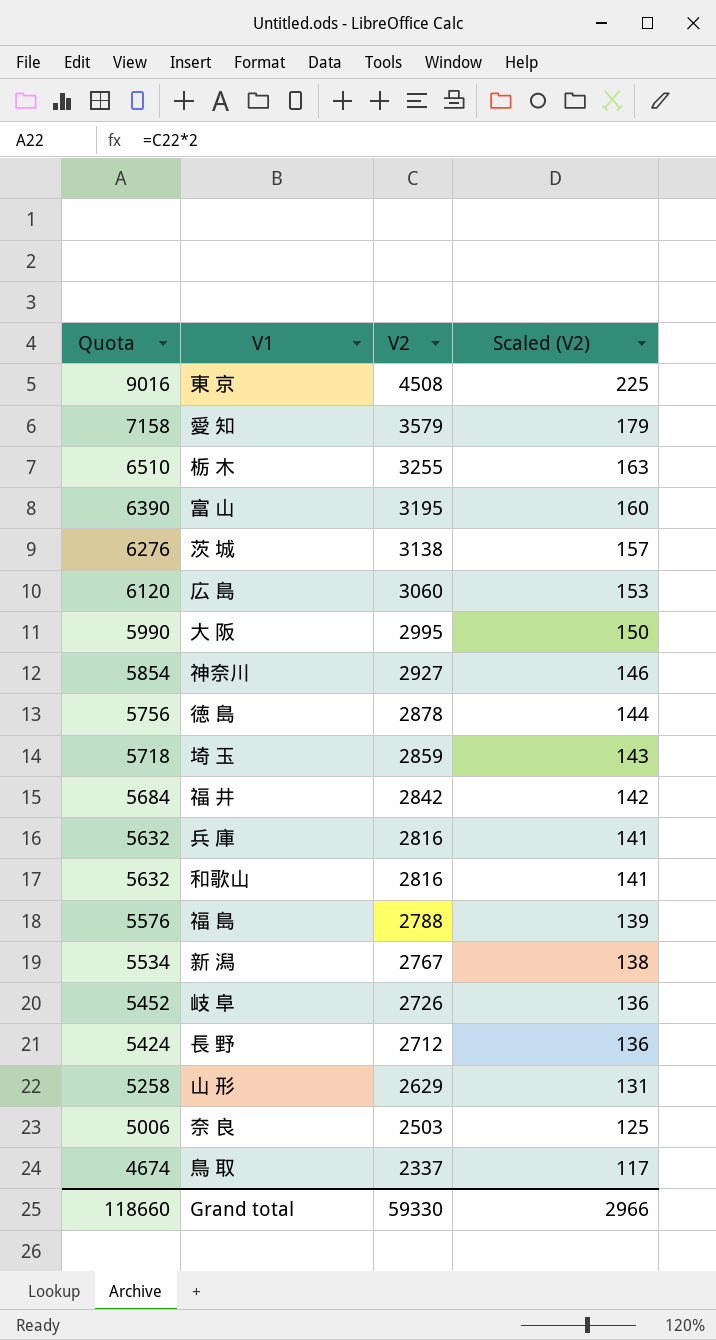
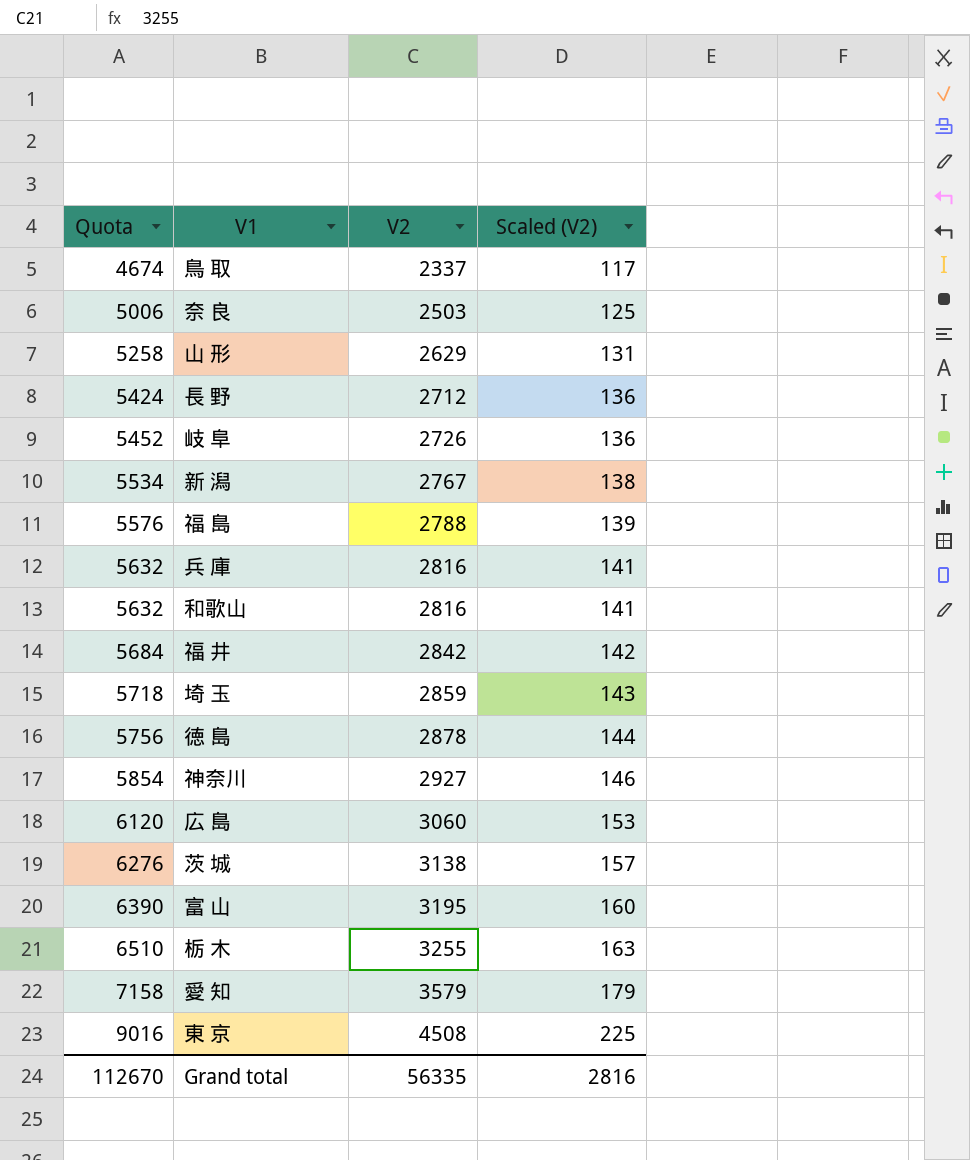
row order: Quota descending -> Quota ascending
row 大 阪: 5990 | 2995 | 150 -> none
Grand total | Quota: 118660 -> 112670
Grand total | V2: 59330 -> 56335
Grand total | Scaled (V2): 2966 -> 2816

